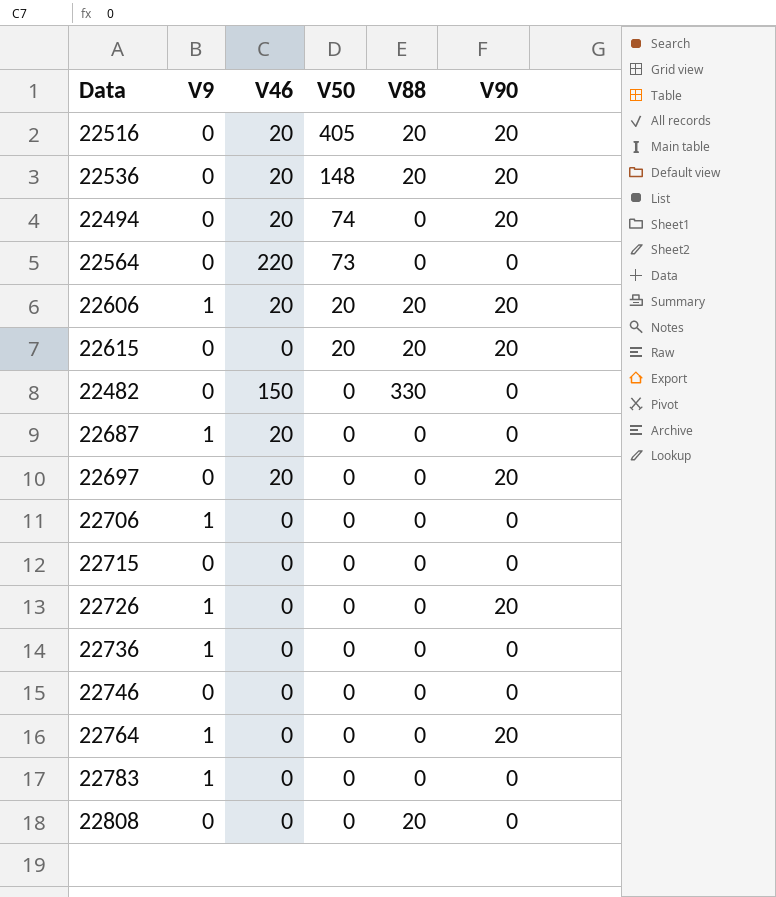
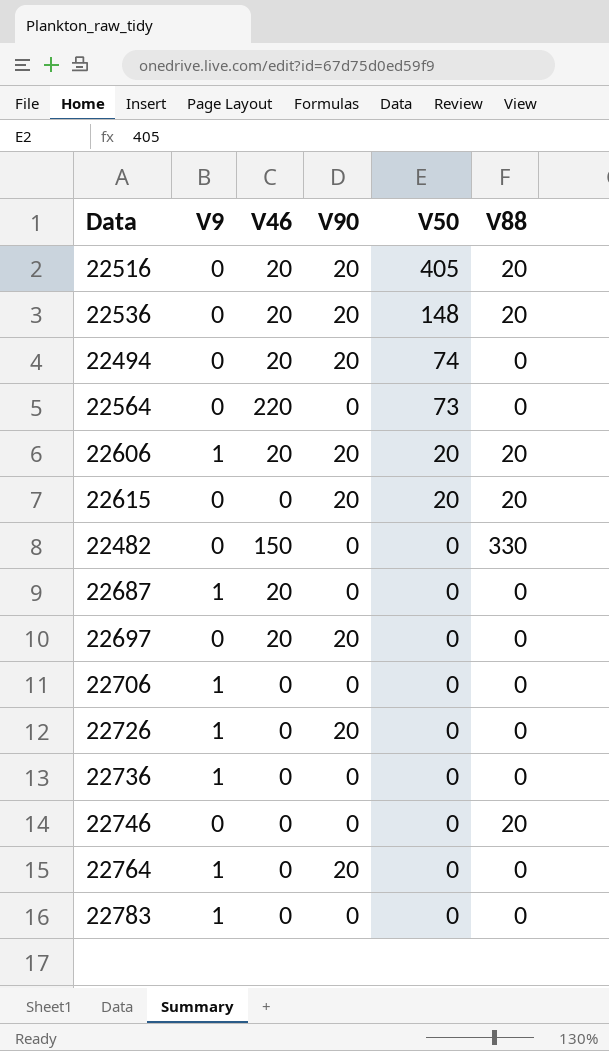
column V90 | position: 6 -> 4
row 22715: 0 | 0 | 0 | 0 | 0 -> none
row 22808: 0 | 0 | 0 | 20 | 0 -> none
22746 | V88: 0 -> 20

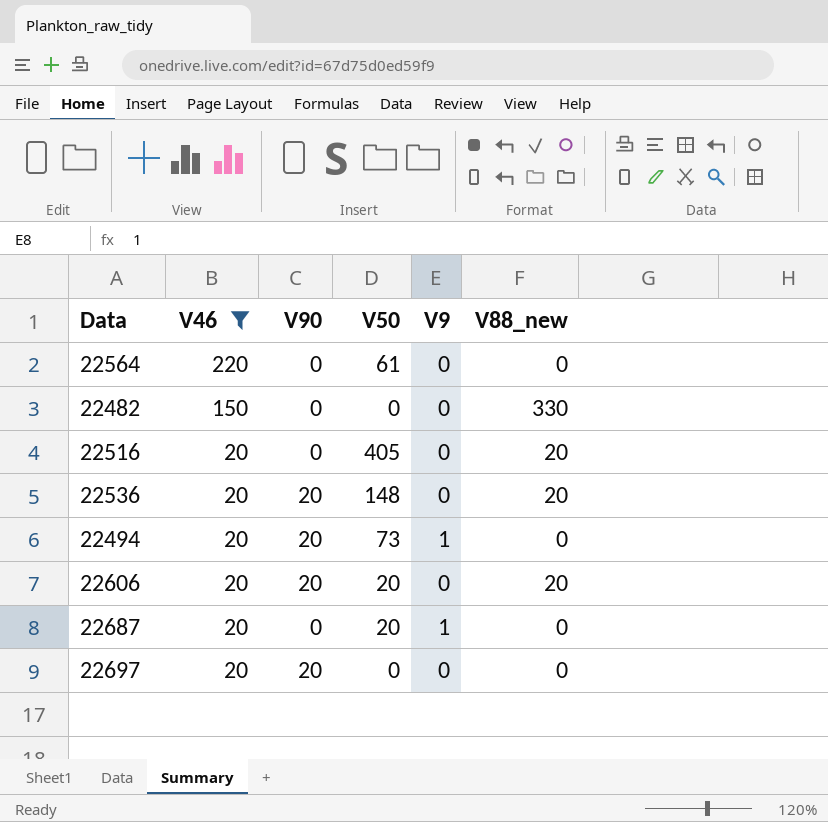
filter: none -> V46 != 0
row order: V50 descending -> V46 descending
column V9 | position: 2 -> 5
column name: V88 -> V88_new
22564 | V50: 73 -> 61
22516 | V90: 20 -> 0
22494 | V50: 74 -> 73
22494 | V9: 0 -> 1
22606 | V9: 1 -> 0
22687 | V50: 0 -> 20

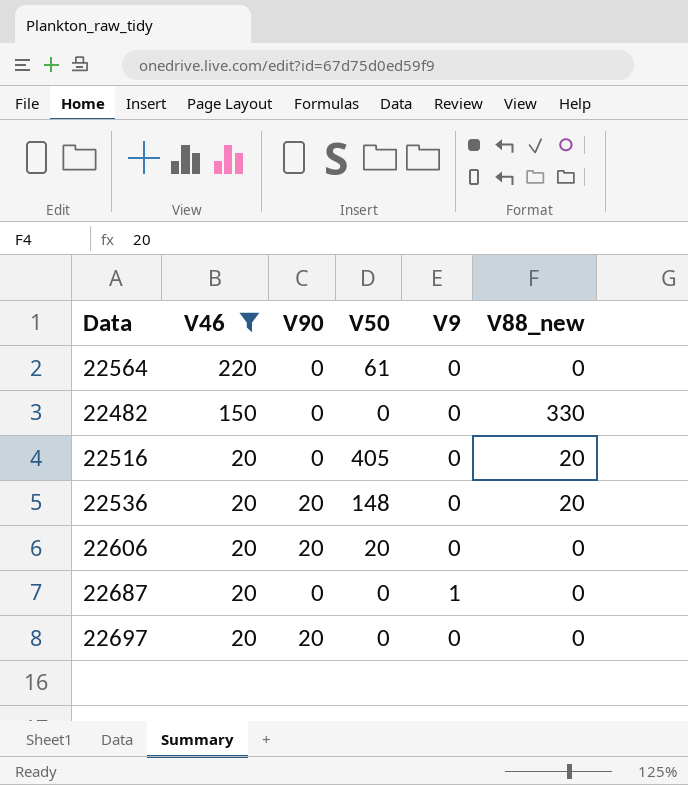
row 22494: 20 | 20 | 73 | 1 | 0 -> none
22606 | V88_new: 20 -> 0
22687 | V50: 20 -> 0

